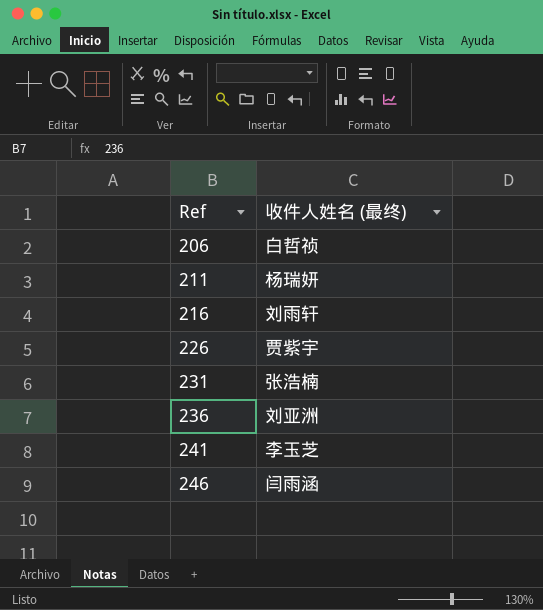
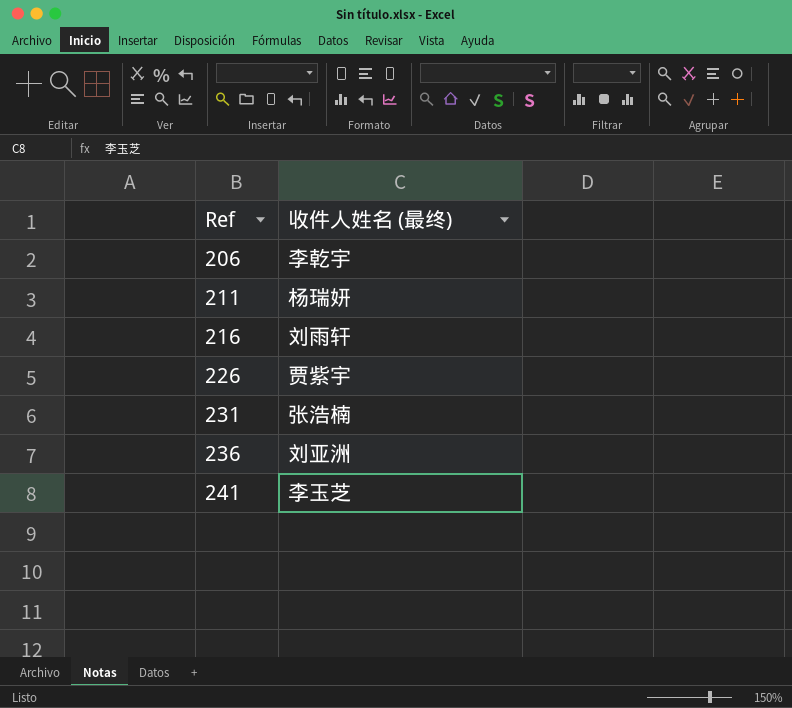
row 246: 闫雨涵 -> none
206 | 收件人姓名 (最终): 白哲祯 -> 李乾宇

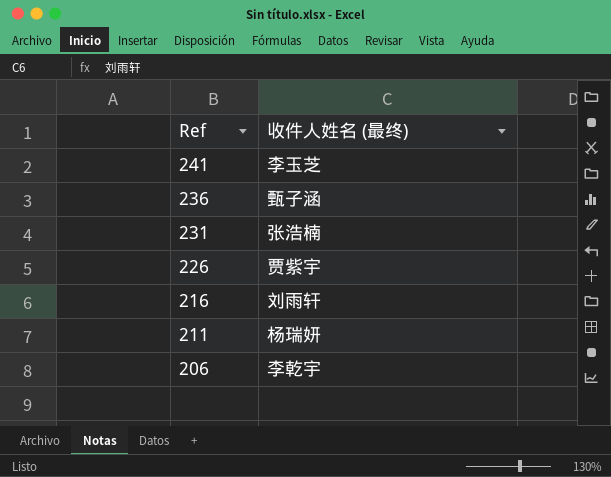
row order: Ref ascending -> Ref descending
236 | 收件人姓名 (最终): 刘亚洲 -> 甄子涵

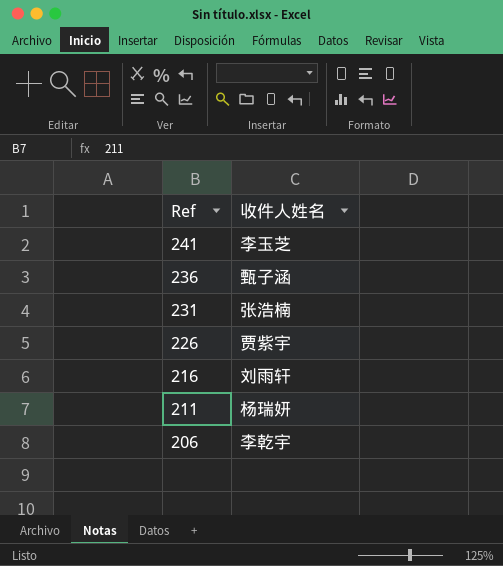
column name: 收件人姓名 (最终) -> 收件人姓名

